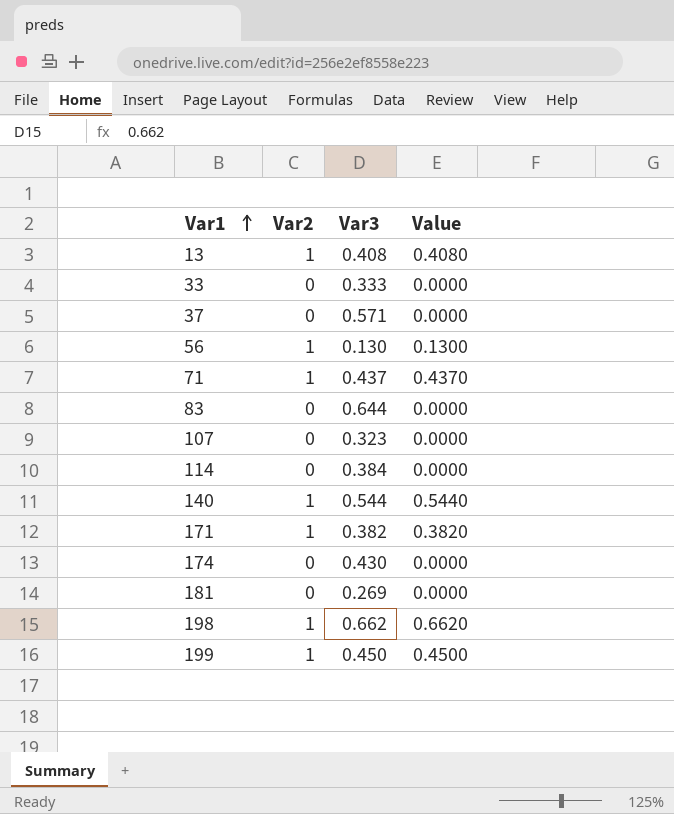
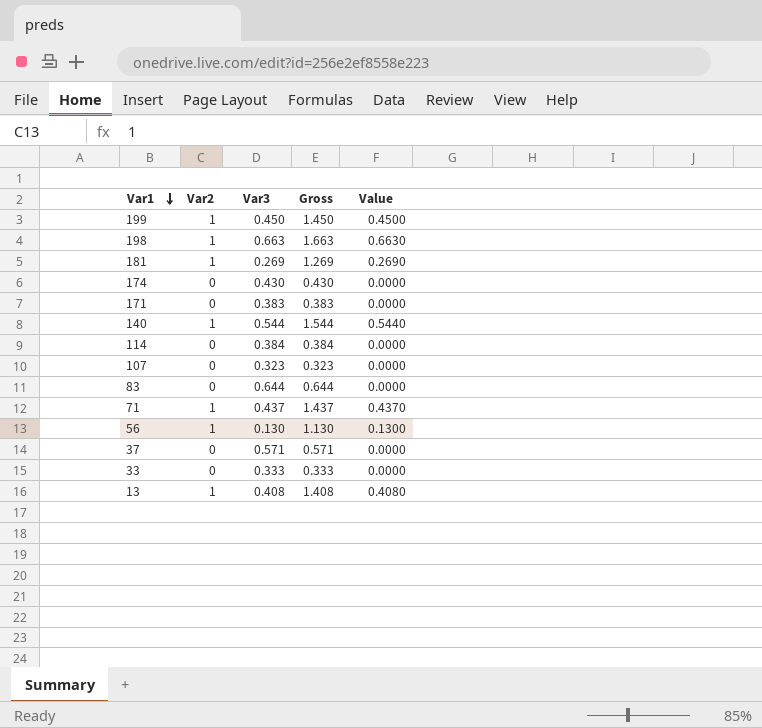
row order: Var1 ascending -> Var1 descending
column Gross | formula: none -> [Var2] + [Var3]
198 | Var3: 0.662 -> 0.663
198 | Value: 0.6620 -> 0.6630
181 | Var2: 0 -> 1
181 | Value: 0.0000 -> 0.2690
171 | Var2: 1 -> 0
171 | Var3: 0.382 -> 0.383
171 | Value: 0.3820 -> 0.0000

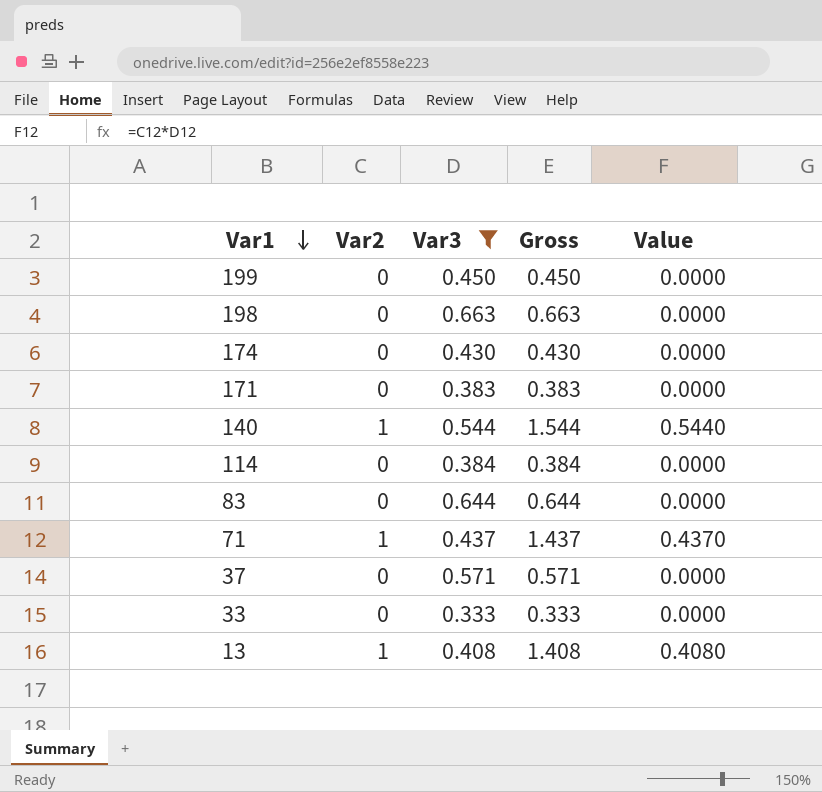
filter: none -> Var3 >= 0.333
199 | Var2: 1 -> 0
199 | Gross: 1.450 -> 0.450
199 | Value: 0.4500 -> 0.0000
198 | Var2: 1 -> 0
198 | Gross: 1.663 -> 0.663
198 | Value: 0.6630 -> 0.0000

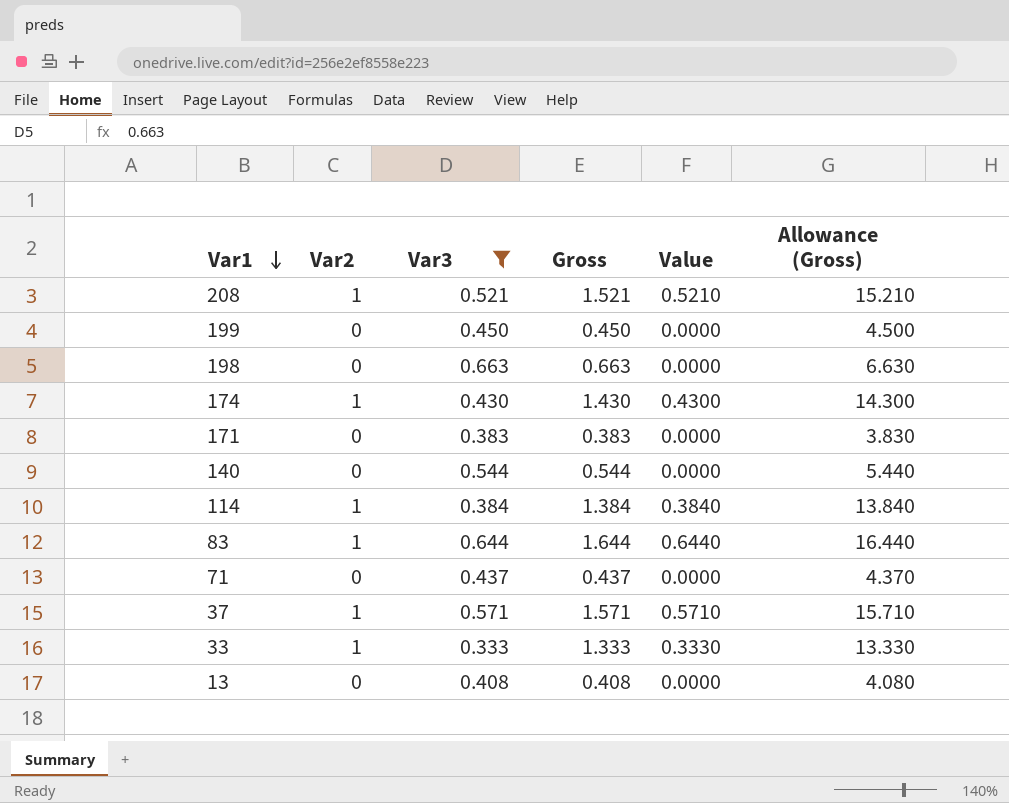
column Allowance (Gross) | formula: none -> [Gross] * 10
row 208: none -> 1 | 0.521 | 1.521 | 0.5210 | 15.210
174 | Var2: 0 -> 1
174 | Gross: 0.430 -> 1.430
174 | Value: 0.0000 -> 0.4300
140 | Var2: 1 -> 0
140 | Gross: 1.544 -> 0.544
140 | Value: 0.5440 -> 0.0000
114 | Var2: 0 -> 1
114 | Gross: 0.384 -> 1.384
114 | Value: 0.0000 -> 0.3840
83 | Var2: 0 -> 1
83 | Gross: 0.644 -> 1.644
83 | Value: 0.0000 -> 0.6440
71 | Var2: 1 -> 0
71 | Gross: 1.437 -> 0.437
71 | Value: 0.4370 -> 0.0000
37 | Var2: 0 -> 1
37 | Gross: 0.571 -> 1.571
37 | Value: 0.0000 -> 0.5710
33 | Var2: 0 -> 1
33 | Gross: 0.333 -> 1.333
33 | Value: 0.0000 -> 0.3330
13 | Var2: 1 -> 0
13 | Gross: 1.408 -> 0.408
13 | Value: 0.4080 -> 0.0000

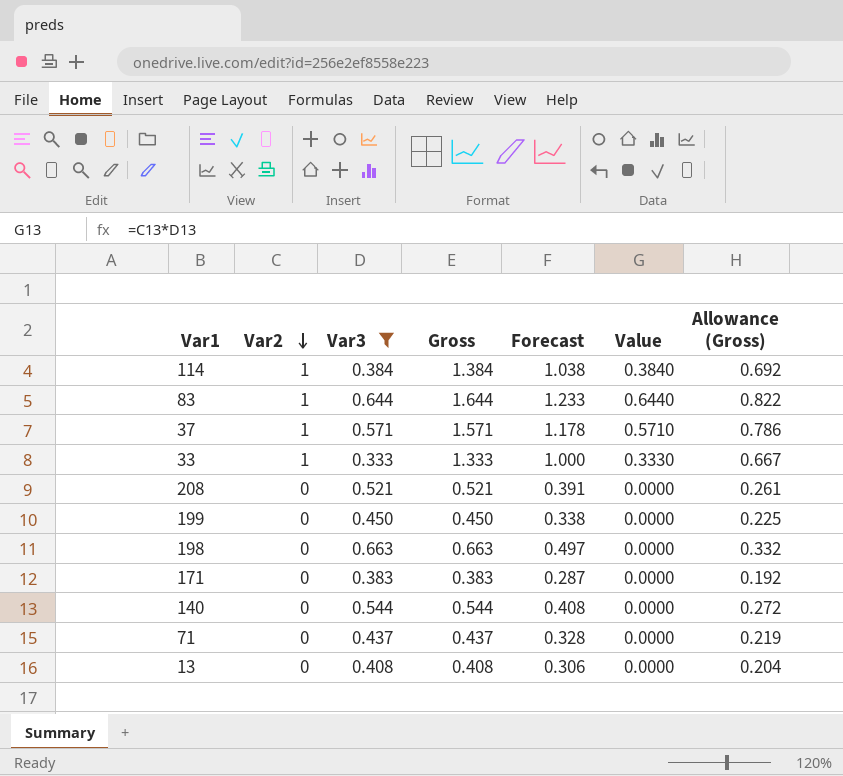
row order: Var1 descending -> Var2 descending
column Forecast | formula: none -> [Gross] * 0.75
column Allowance (Gross) | formula: [Gross] * 10 -> [Gross] * 0.5
row 174: 1 | 0.430 | 1.430 | 0.4300 | 14.300 -> none
208 | Var2: 1 -> 0
208 | Gross: 1.521 -> 0.521
208 | Value: 0.5210 -> 0.0000

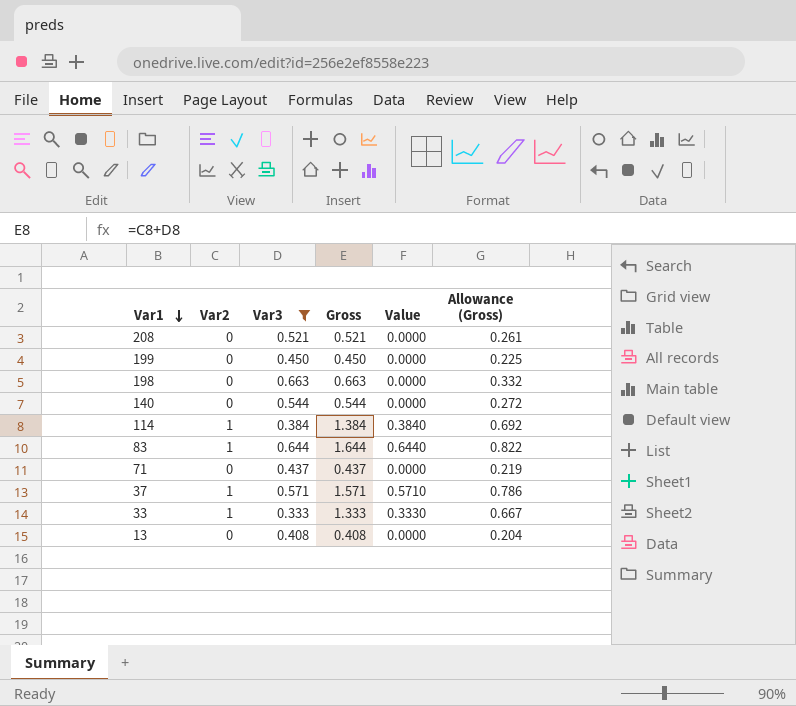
row order: Var2 descending -> Var1 descending
column Forecast | formula: [Gross] * 0.75 -> none
row 171: 0 | 0.383 | 0.383 | 0.287 | 0.0000 | 0.192 -> none

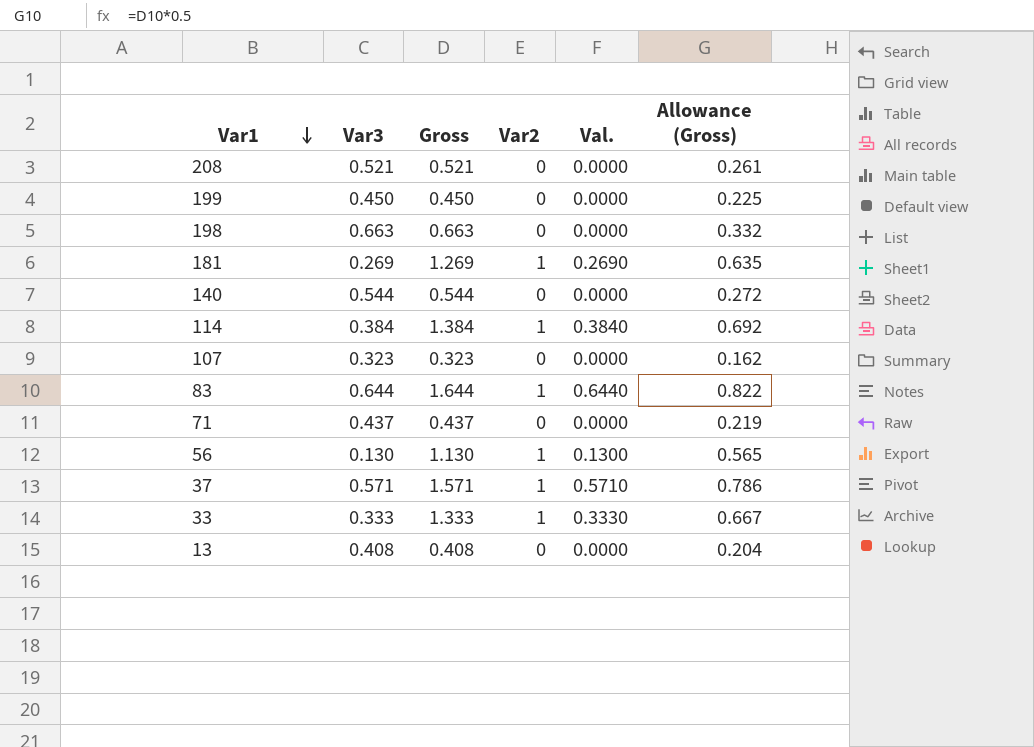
filter: Var3 >= 0.333 -> none
column Var2 | position: 2 -> 4
column name: Value -> Val.

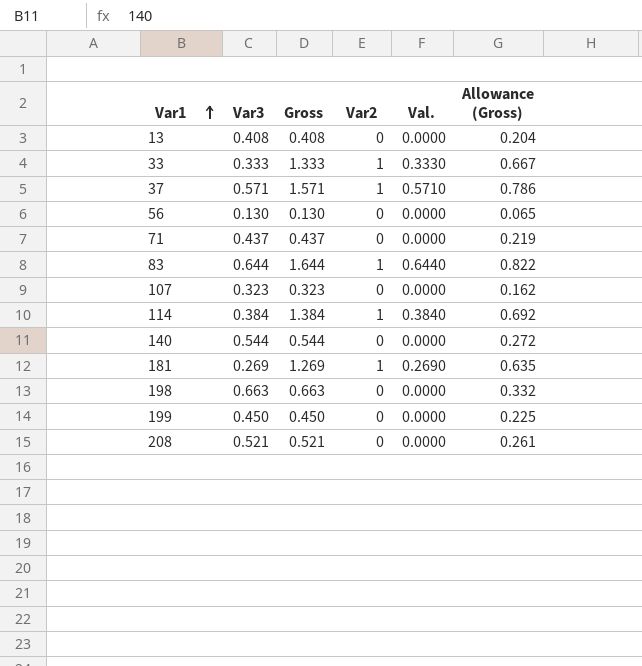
row order: Var1 descending -> Var1 ascending
56 | Gross: 1.130 -> 0.130
56 | Var2: 1 -> 0
56 | Val.: 0.1300 -> 0.0000
56 | Allowance (Gross): 0.565 -> 0.065

